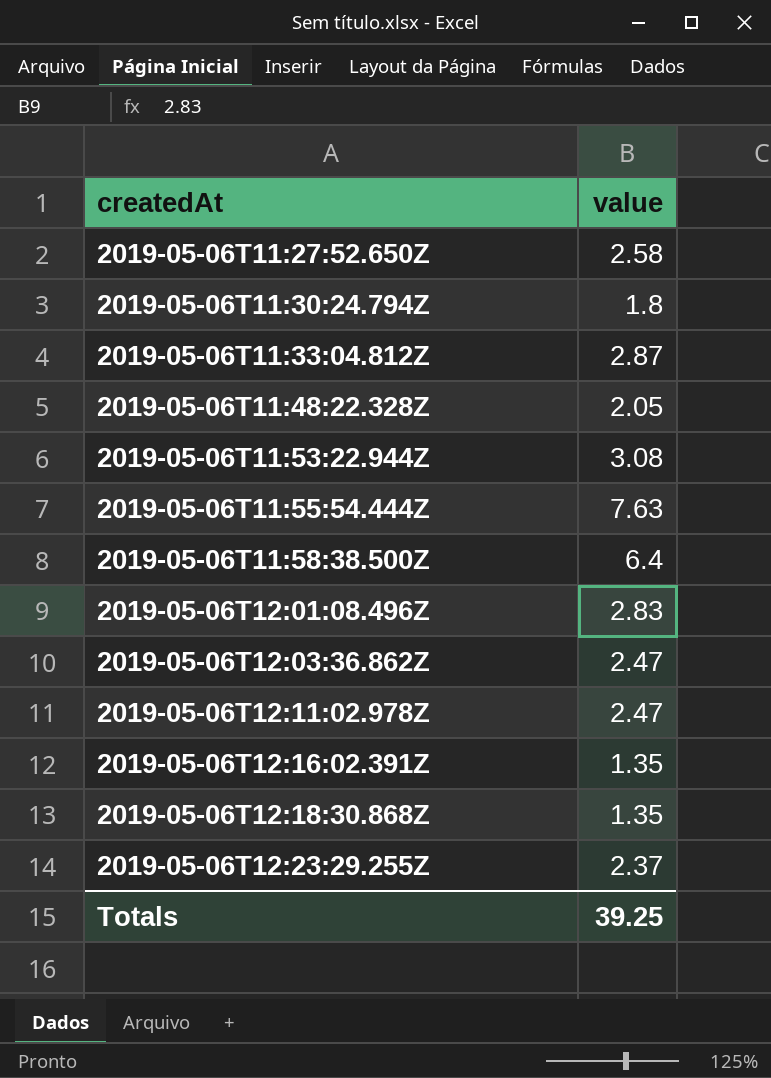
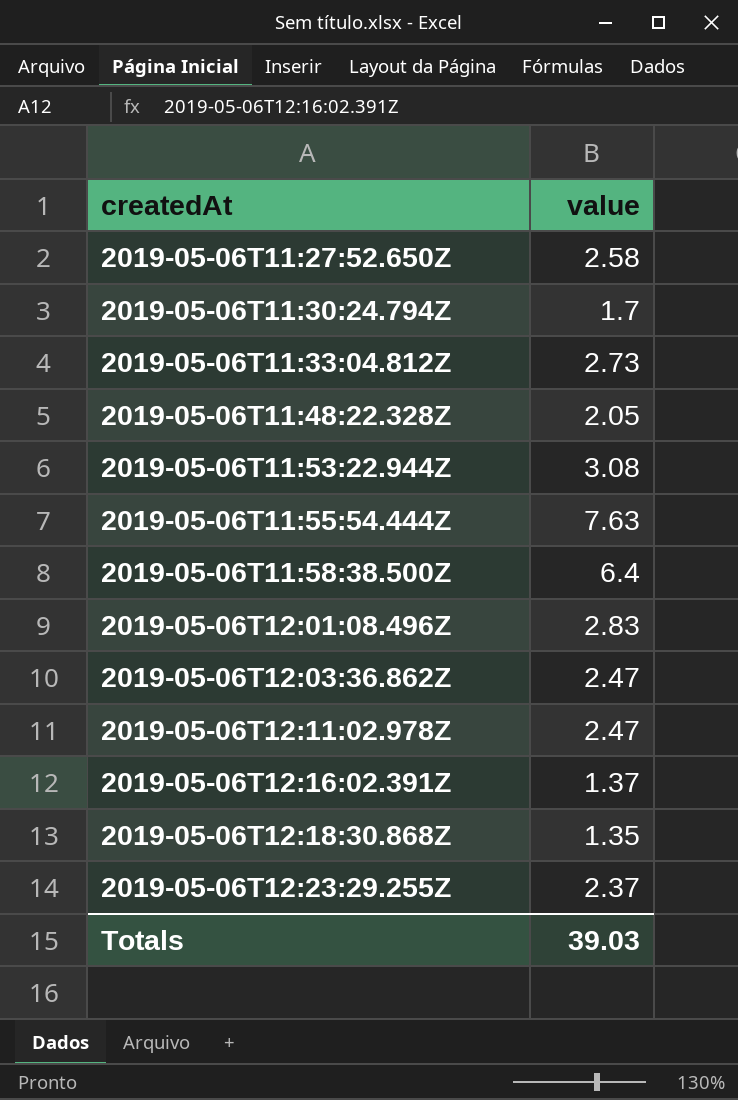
2019-05-06T11:30:24.794Z | value: 1.8 -> 1.7
2019-05-06T11:33:04.812Z | value: 2.87 -> 2.73
2019-05-06T12:16:02.391Z | value: 1.35 -> 1.37
Totals | value: 39.25 -> 39.03

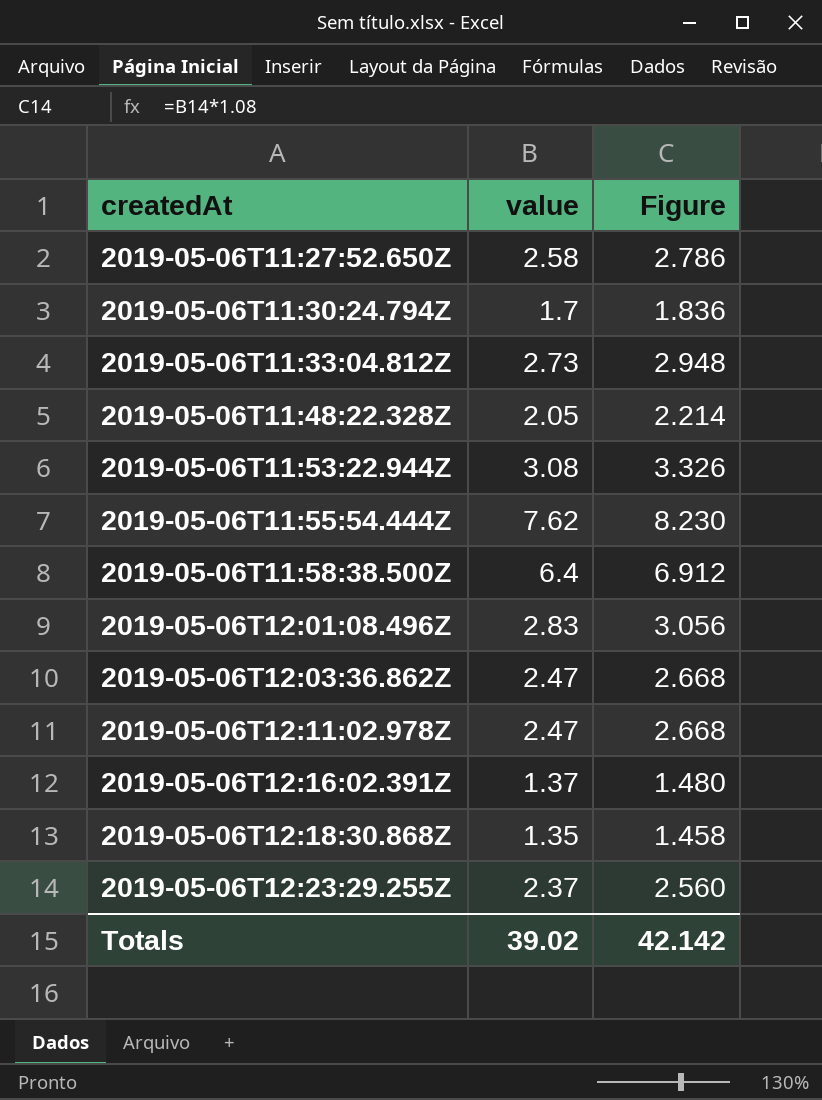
column Figure | formula: none -> [value] * 1.08
2019-05-06T11:55:54.444Z | value: 7.63 -> 7.62
Totals | value: 39.03 -> 39.02

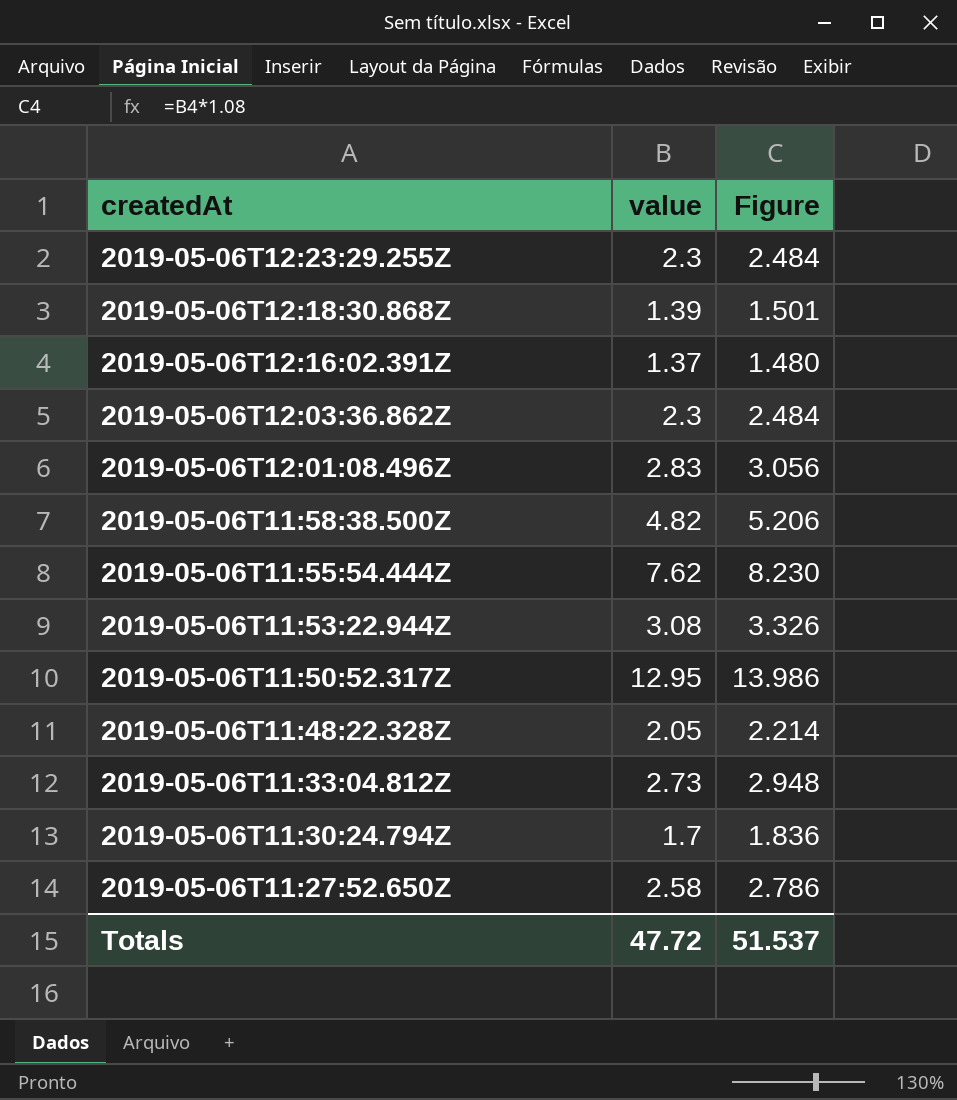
row order: createdAt ascending -> createdAt descending
row 2019-05-06T12:11:02.978Z: 2.47 | 2.668 -> none
2019-05-06T12:23:29.255Z | value: 2.37 -> 2.3
2019-05-06T12:23:29.255Z | Figure: 2.560 -> 2.484
2019-05-06T12:18:30.868Z | value: 1.35 -> 1.39
2019-05-06T12:18:30.868Z | Figure: 1.458 -> 1.501
2019-05-06T12:03:36.862Z | value: 2.47 -> 2.3
2019-05-06T12:03:36.862Z | Figure: 2.668 -> 2.484
2019-05-06T11:58:38.500Z | value: 6.4 -> 4.82
2019-05-06T11:58:38.500Z | Figure: 6.912 -> 5.206
row 2019-05-06T11:50:52.317Z: none -> 12.95 | 13.986
Totals | value: 39.02 -> 47.72
Totals | Figure: 42.142 -> 51.537

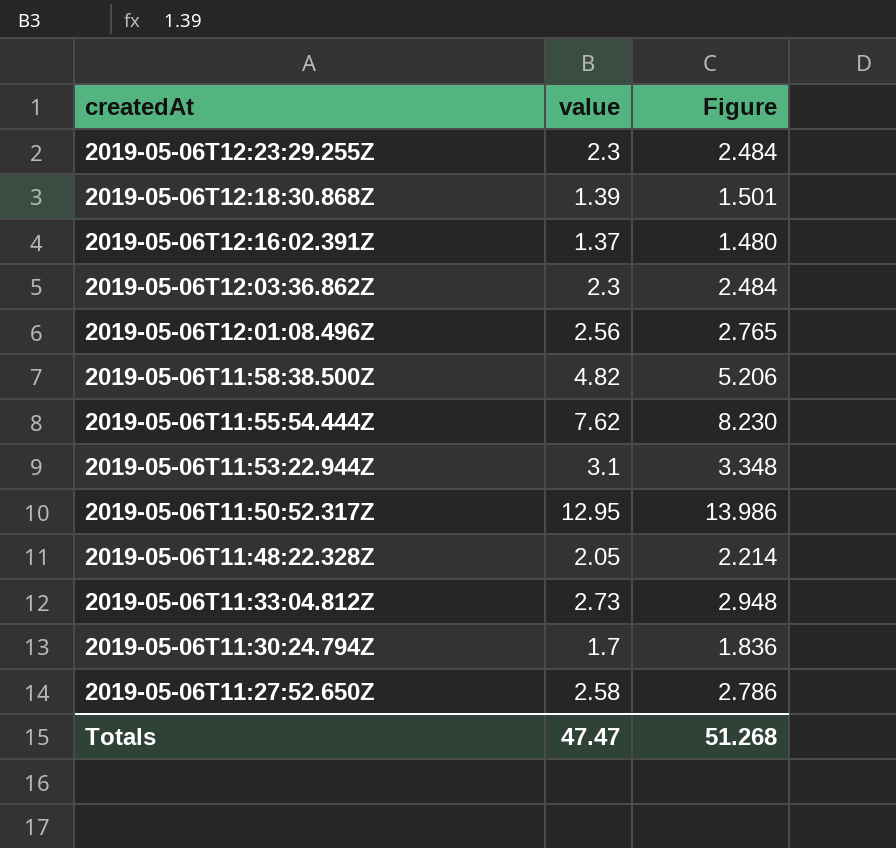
2019-05-06T12:01:08.496Z | value: 2.83 -> 2.56
2019-05-06T12:01:08.496Z | Figure: 3.056 -> 2.765
2019-05-06T11:53:22.944Z | value: 3.08 -> 3.1
2019-05-06T11:53:22.944Z | Figure: 3.326 -> 3.348
Totals | value: 47.72 -> 47.47
Totals | Figure: 51.537 -> 51.268

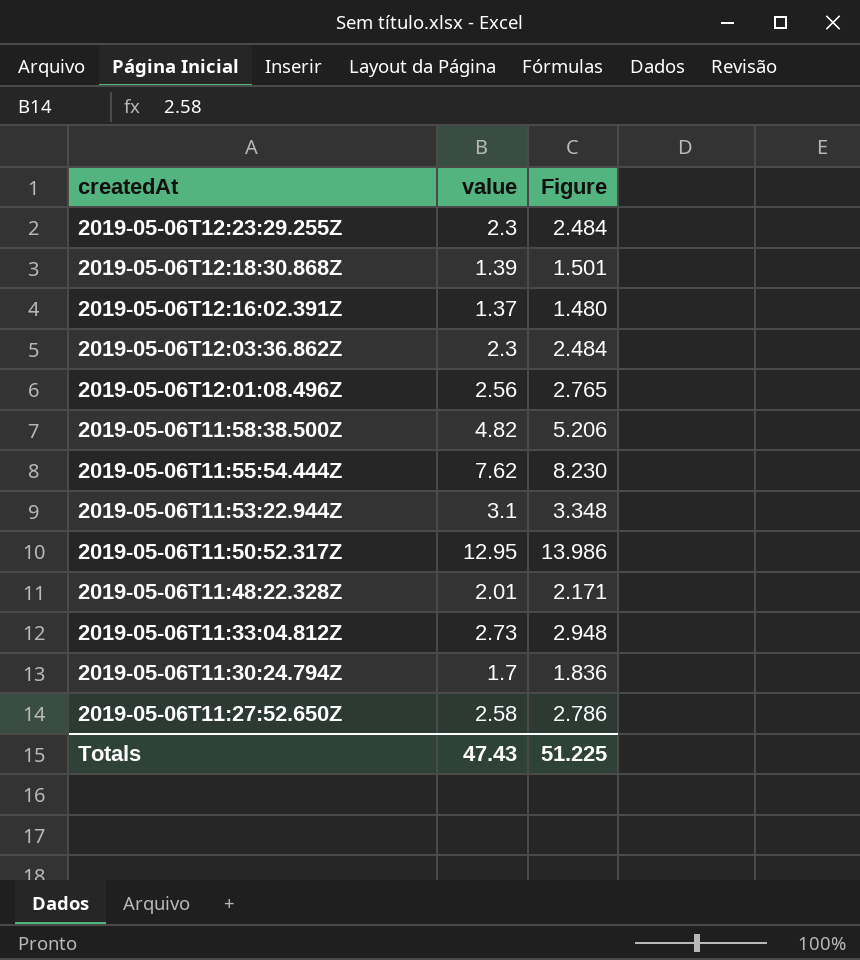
2019-05-06T11:48:22.328Z | value: 2.05 -> 2.01
2019-05-06T11:48:22.328Z | Figure: 2.214 -> 2.171
Totals | value: 47.47 -> 47.43
Totals | Figure: 51.268 -> 51.225

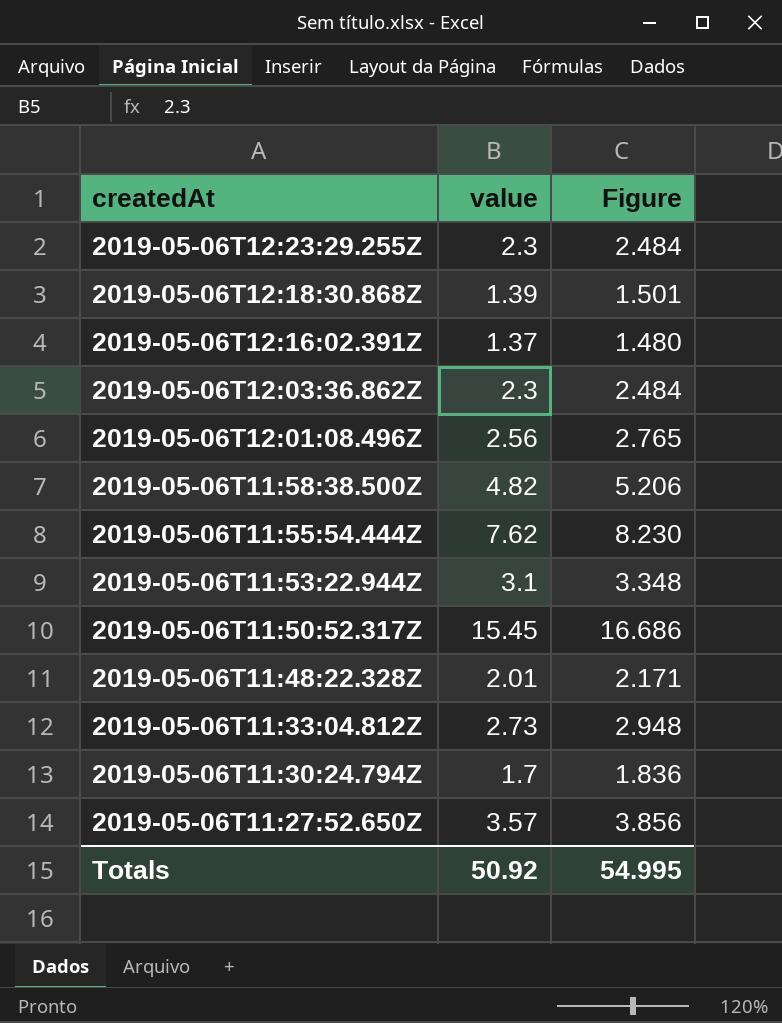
2019-05-06T11:50:52.317Z | value: 12.95 -> 15.45
2019-05-06T11:50:52.317Z | Figure: 13.986 -> 16.686
2019-05-06T11:27:52.650Z | value: 2.58 -> 3.57
2019-05-06T11:27:52.650Z | Figure: 2.786 -> 3.856
Totals | value: 47.43 -> 50.92
Totals | Figure: 51.225 -> 54.995

